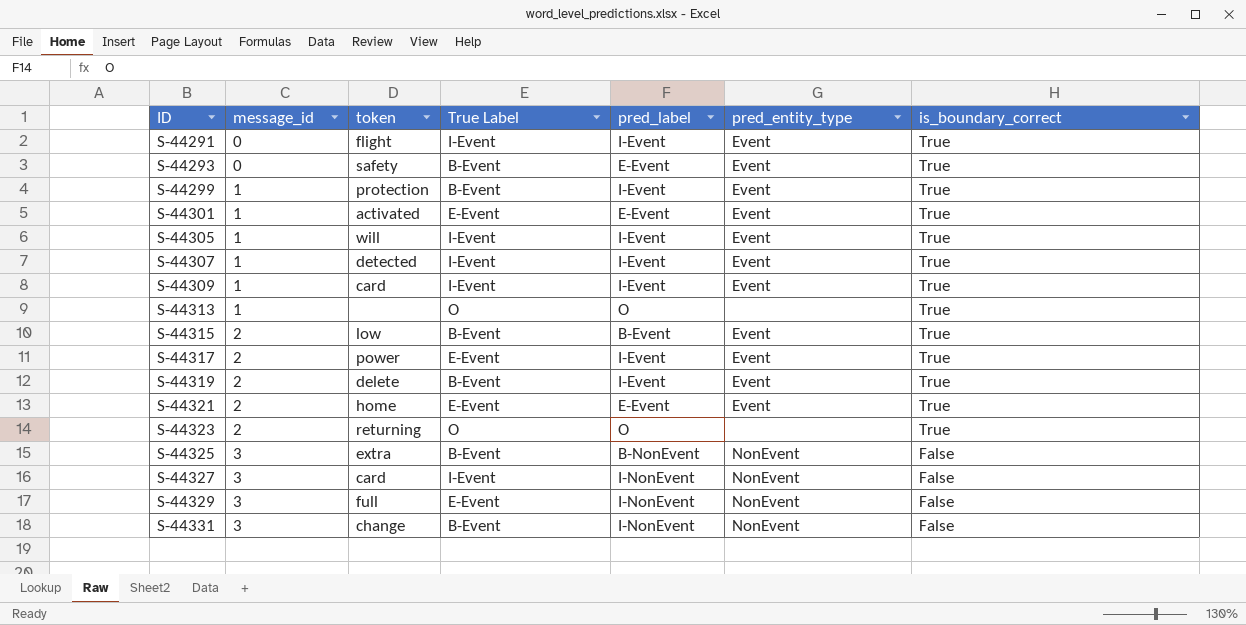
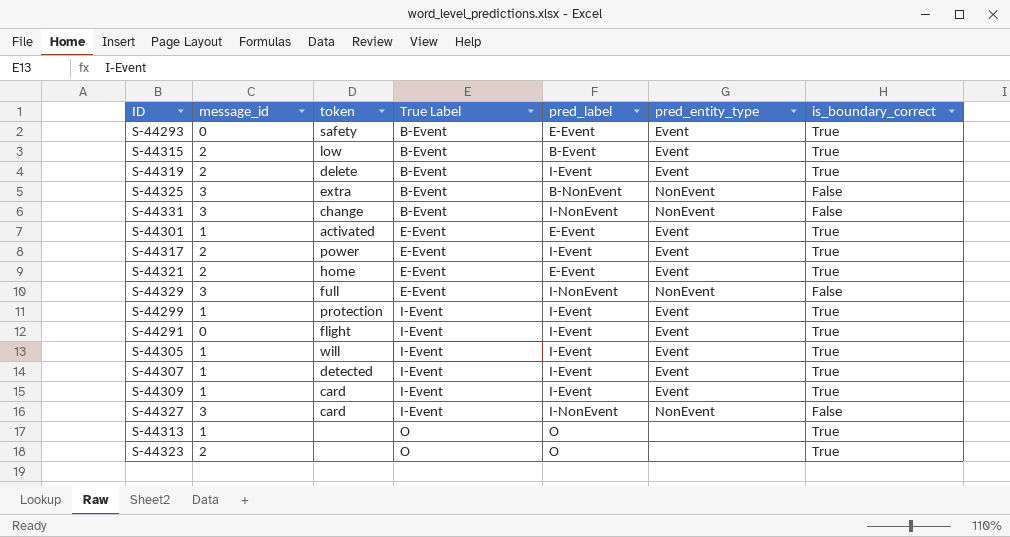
row order: ID ascending -> True Label ascending
S-44299 | True Label: B-Event -> I-Event
S-44323 | token: returning -> none

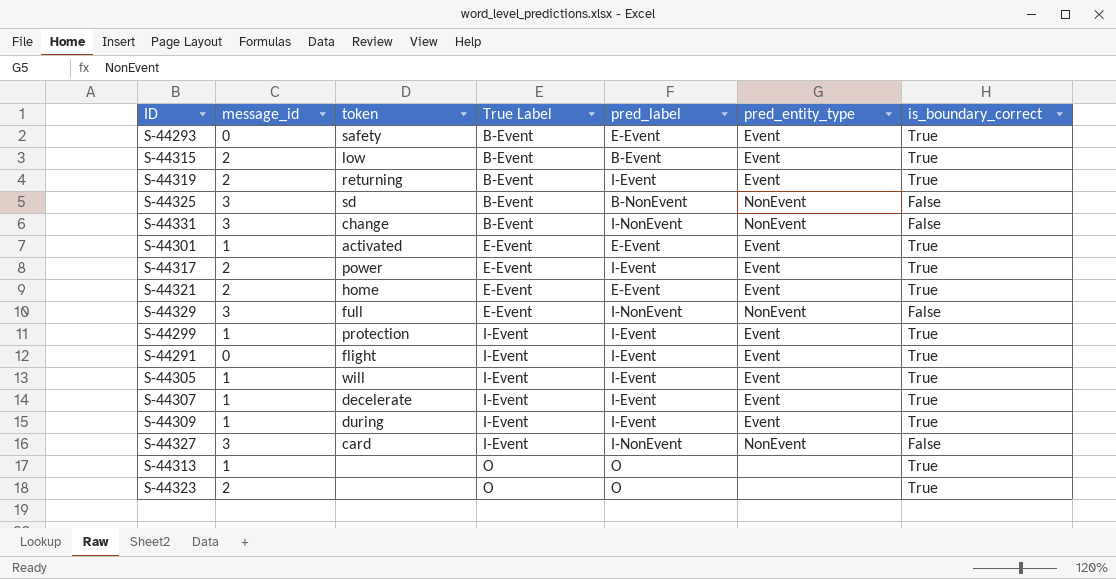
S-44319 | token: delete -> returning
S-44325 | token: extra -> sd
S-44307 | token: detected -> decelerate
S-44309 | token: card -> during

